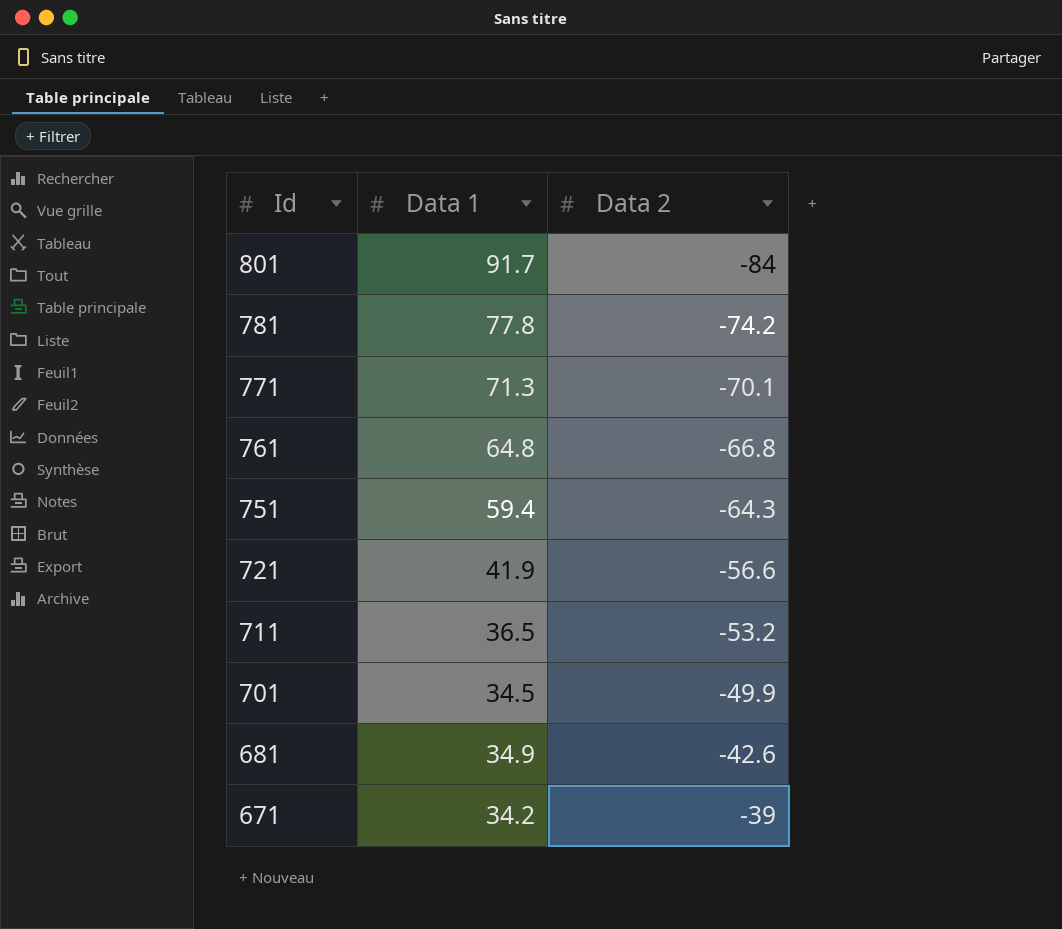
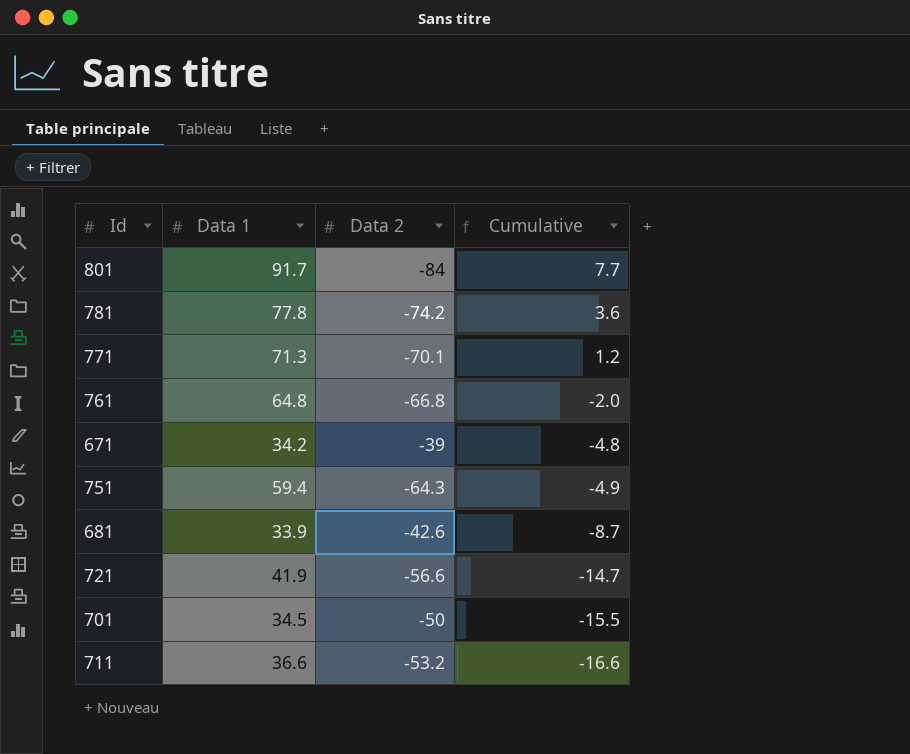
row order: Id descending -> Cumulative descending
column Cumulative | formula: none -> [Data 1] + [Data 2]
681 | Data 1: 34.9 -> 33.9
701 | Data 2: -49.9 -> -50
711 | Data 1: 36.5 -> 36.6

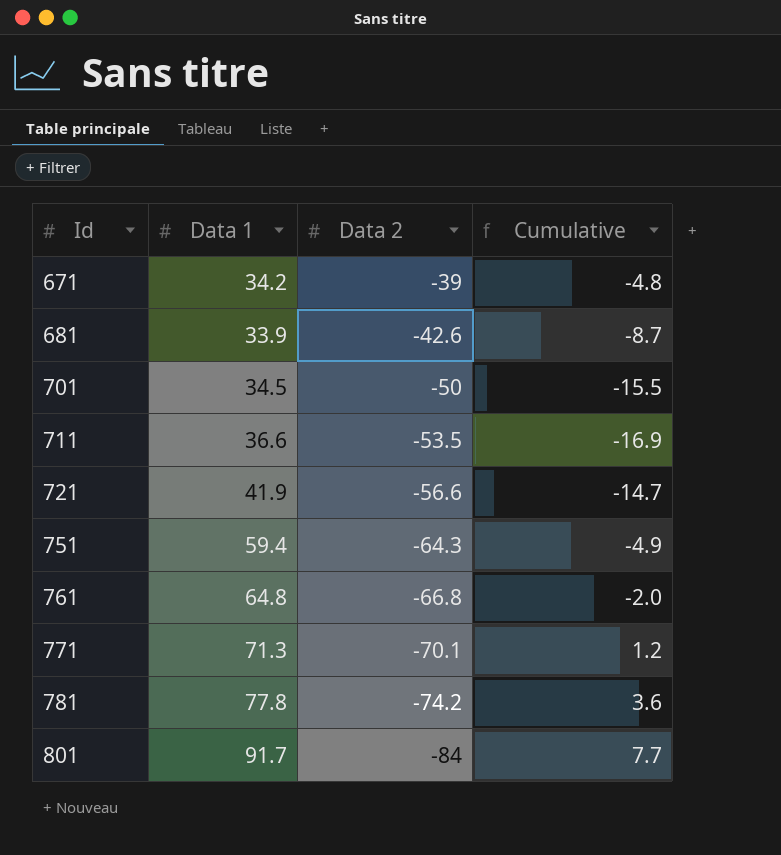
row order: Cumulative descending -> Id ascending
711 | Data 2: -53.2 -> -53.5
711 | Cumulative: -16.6 -> -16.9

